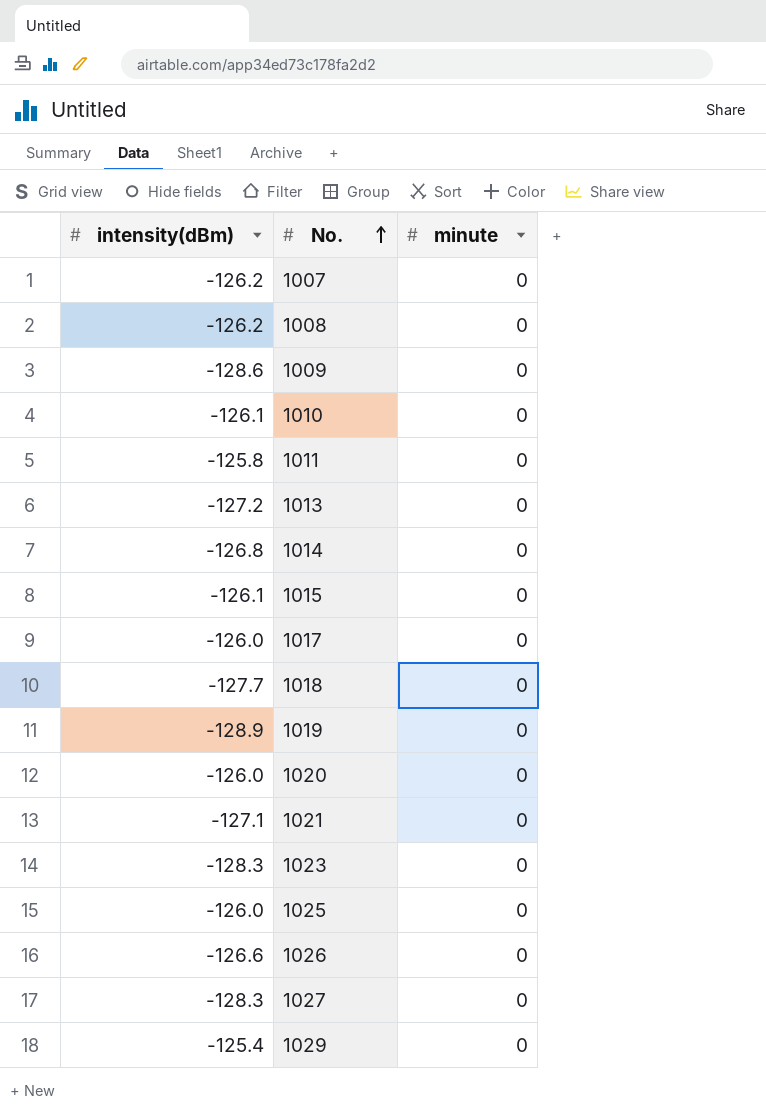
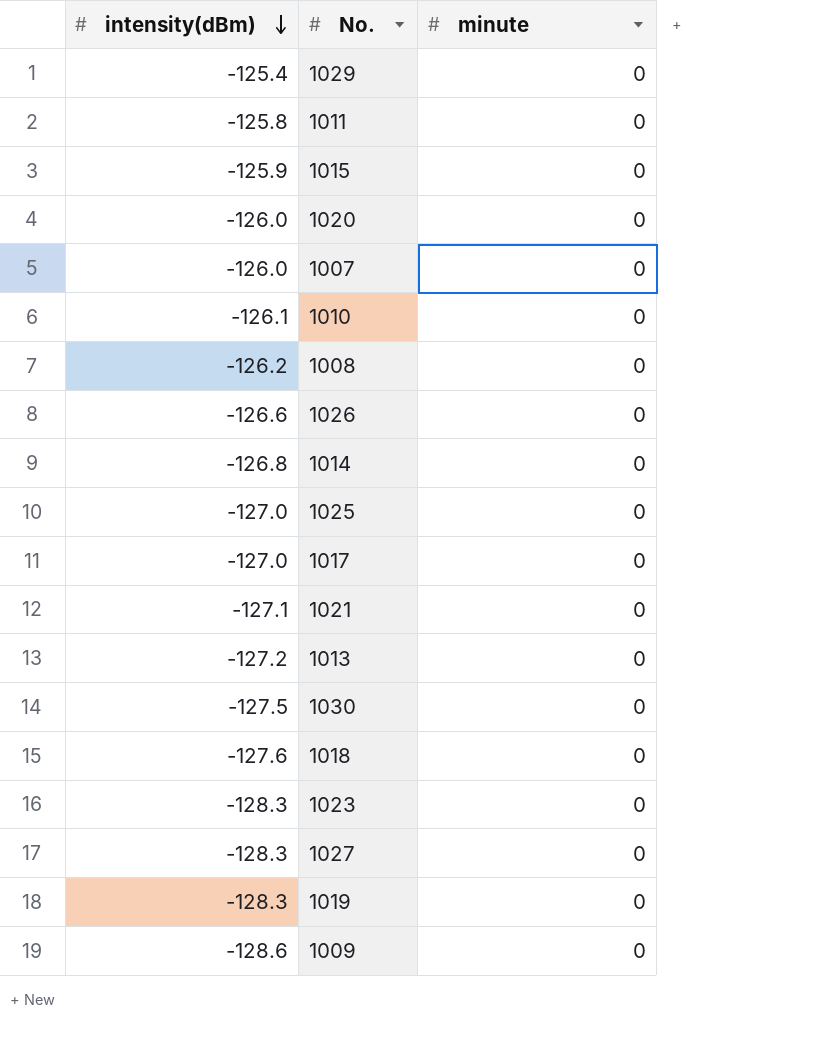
row order: No. ascending -> intensity(dBm) descending
1015 | intensity(dBm): -126.1 -> -125.9
1007 | intensity(dBm): -126.2 -> -126.0
1025 | intensity(dBm): -126.0 -> -127.0
1017 | intensity(dBm): -126.0 -> -127.0
row 1030: none -> -127.5 | 0
1018 | intensity(dBm): -127.7 -> -127.6
1019 | intensity(dBm): -128.9 -> -128.3

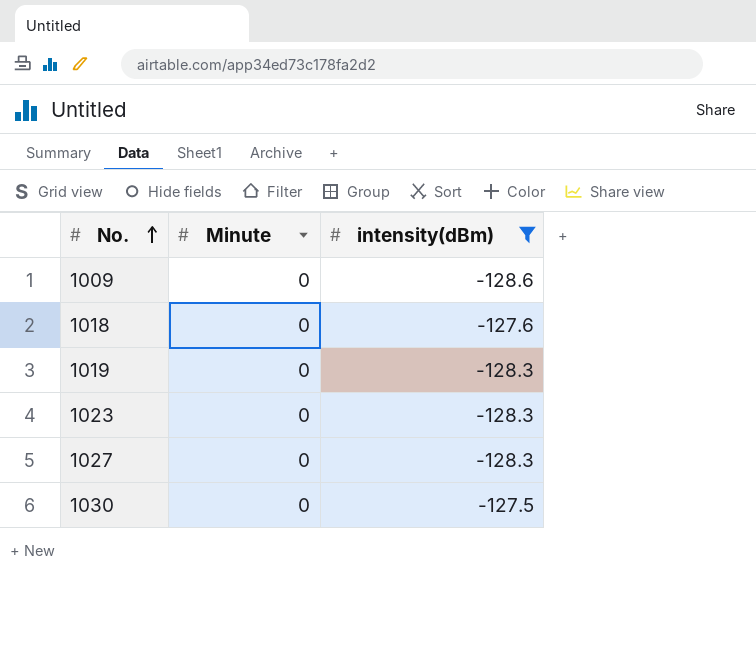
filter: none -> intensity(dBm) <= -127.5
row order: intensity(dBm) descending -> No. ascending
column name: minute -> Minute
column intensity(dBm) | position: 1 -> 3

